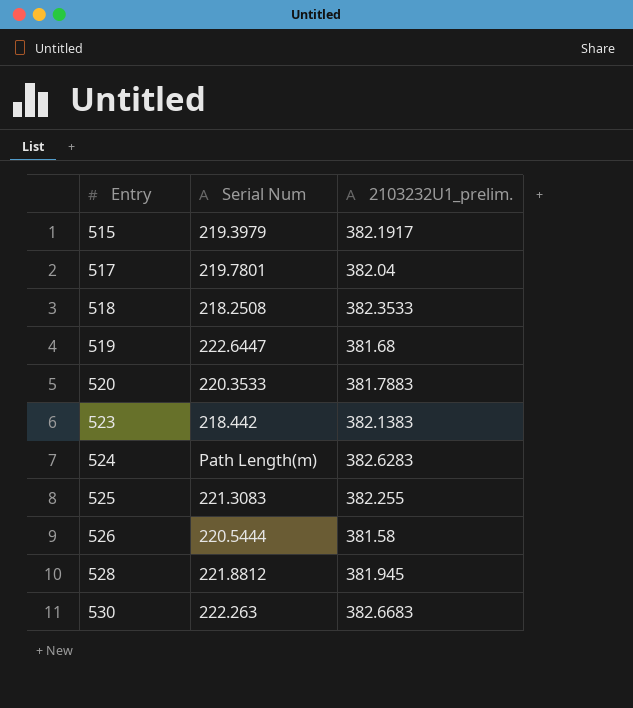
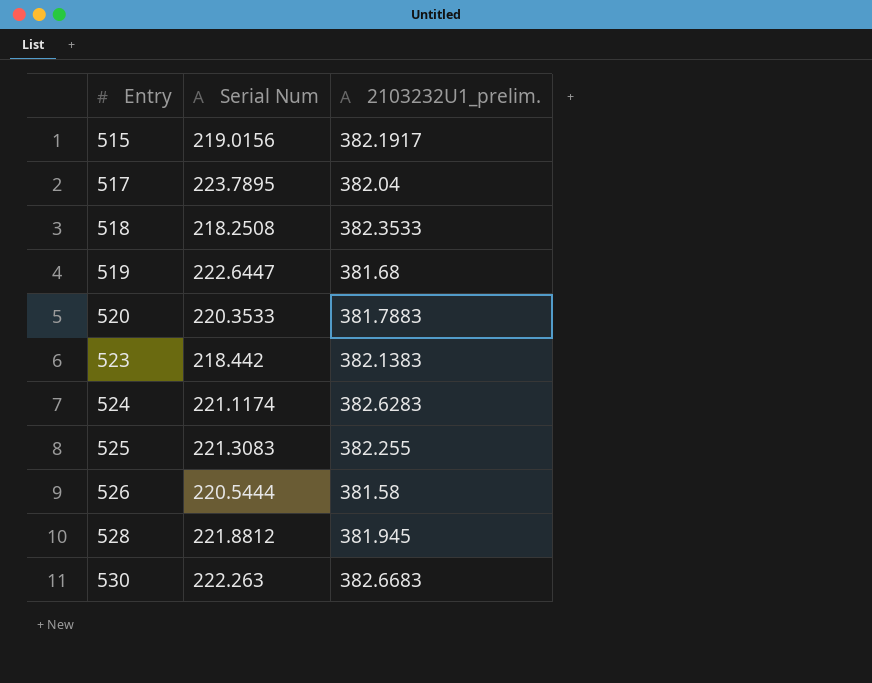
515 | Serial Num: 219.3979 -> 219.0156
517 | Serial Num: 219.7801 -> 223.7895
524 | Serial Num: Path Length(m) -> 221.1174

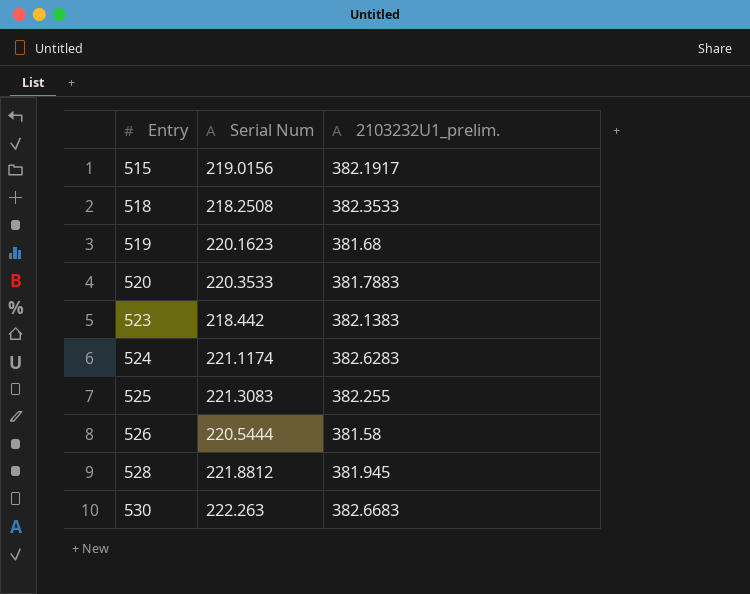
row 517: 223.7895 | 382.04 -> none
519 | Serial Num: 222.6447 -> 220.1623

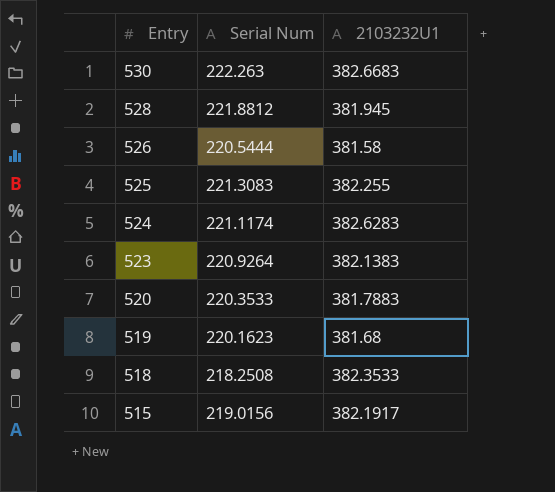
row order: Entry ascending -> Entry descending
column name: 2103232U1_prelim. -> 2103232U1
523 | Serial Num: 218.442 -> 220.9264

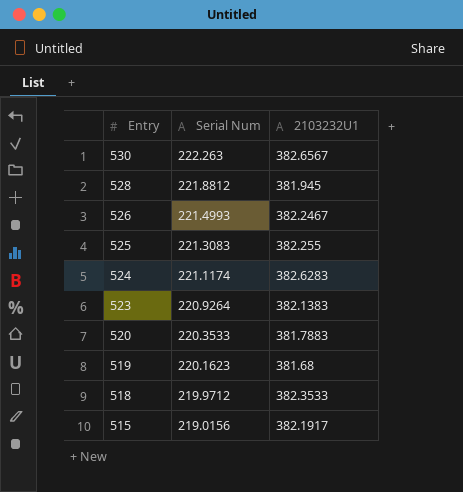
530 | 2103232U1: 382.6683 -> 382.6567
526 | Serial Num: 220.5444 -> 221.4993
526 | 2103232U1: 381.58 -> 382.2467
518 | Serial Num: 218.2508 -> 219.9712

